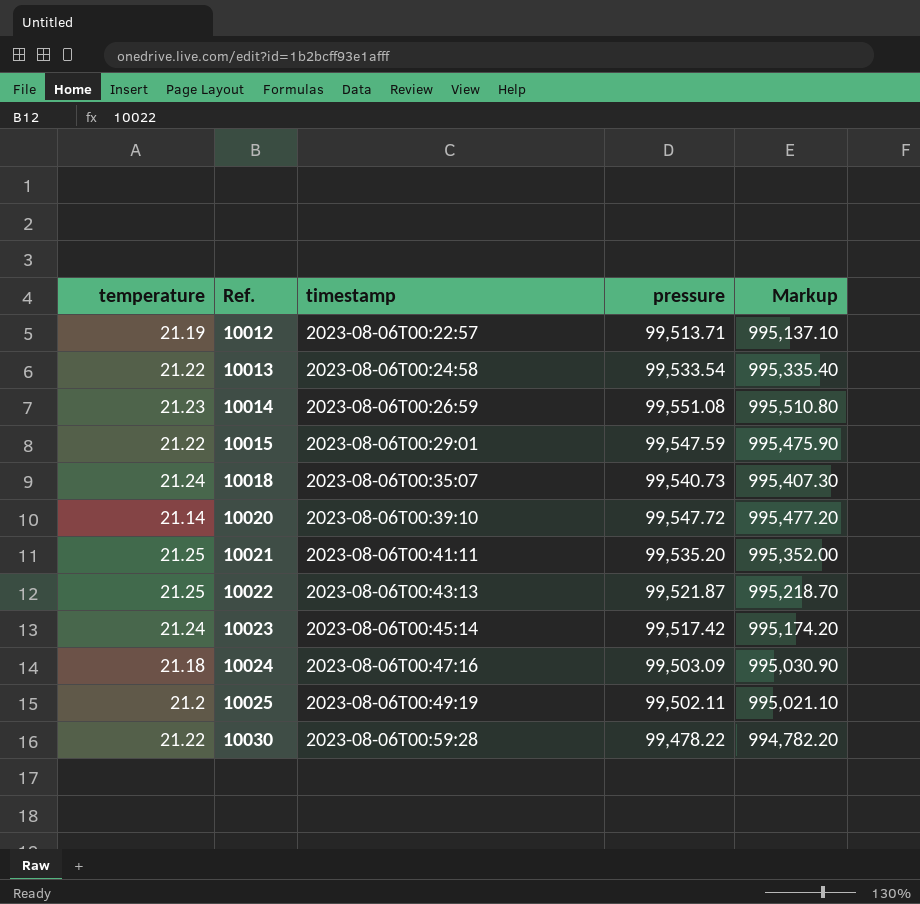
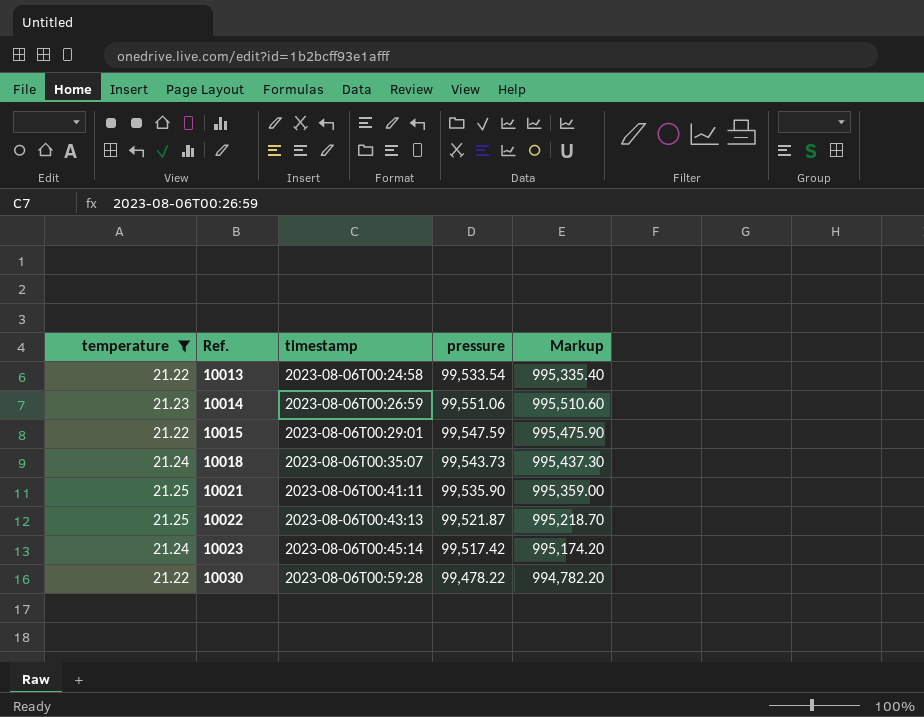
filter: none -> temperature >= 21.22
10014 | pressure: 99,551.08 -> 99,551.06
10014 | Markup: 995,510.80 -> 995,510.60
10018 | pressure: 99,540.73 -> 99,543.73
10018 | Markup: 995,407.30 -> 995,437.30
10021 | pressure: 99,535.20 -> 99,535.90
10021 | Markup: 995,352.00 -> 995,359.00

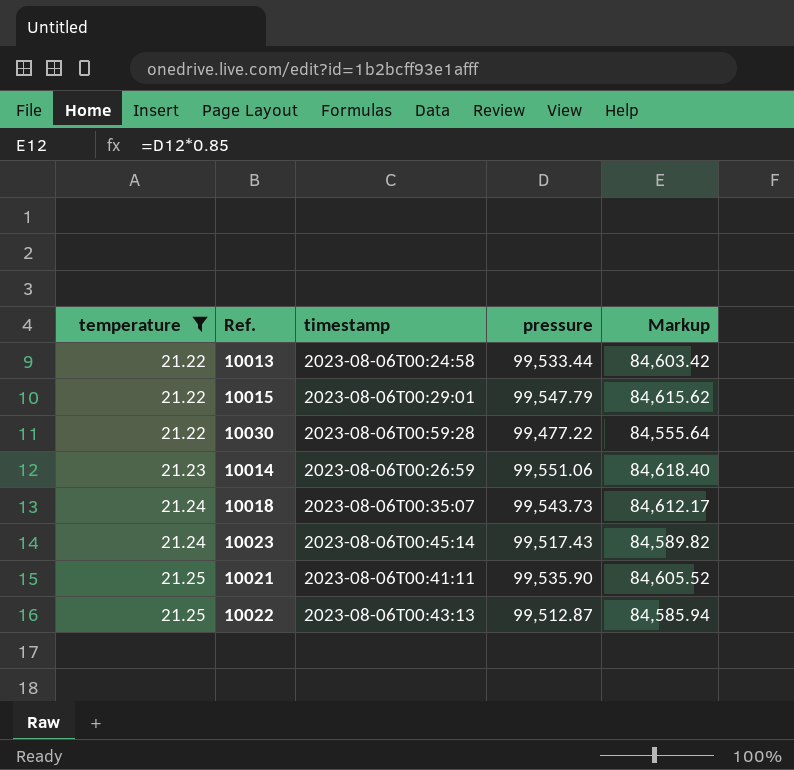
row order: Ref. ascending -> temperature ascending
column Markup | formula: [pressure] * 10 -> [pressure] * 0.85
10013 | pressure: 99,533.54 -> 99,533.44
10015 | pressure: 99,547.59 -> 99,547.79
10030 | pressure: 99,478.22 -> 99,477.22
10023 | pressure: 99,517.42 -> 99,517.43
10022 | pressure: 99,521.87 -> 99,512.87

